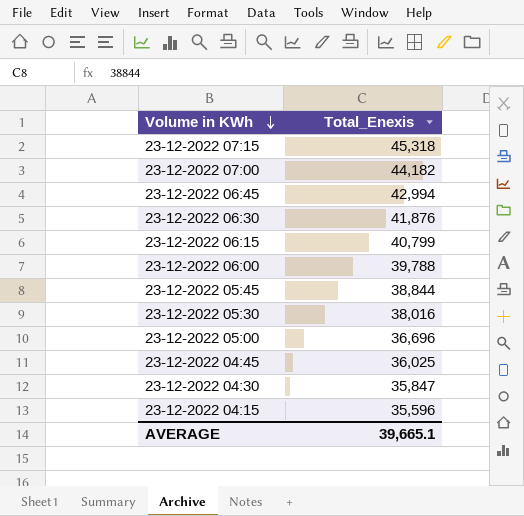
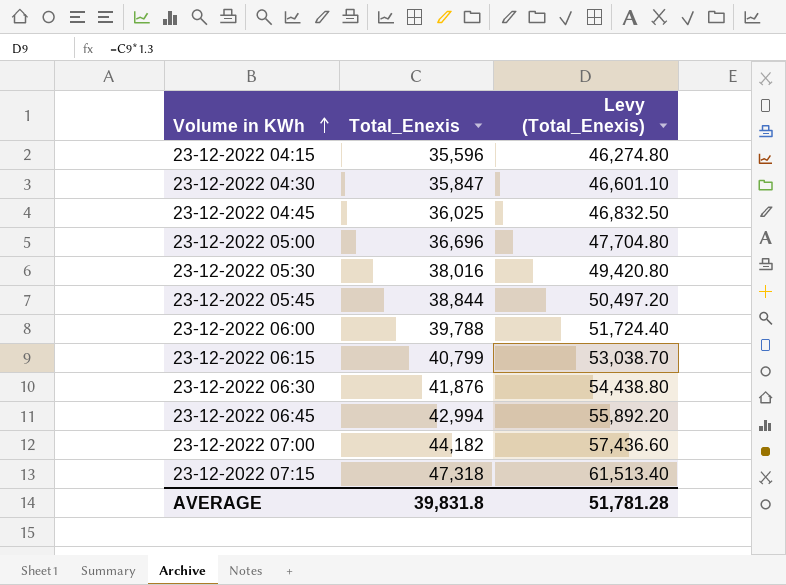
row order: Volume in KWh descending -> Volume in KWh ascending
column Levy (Total_Enexis) | formula: none -> [Total_Enexis] * 1.3
23-12-2022 07:15 | Total_Enexis: 45,318 -> 47,318
AVERAGE | Total_Enexis: 39,665.1 -> 39,831.8

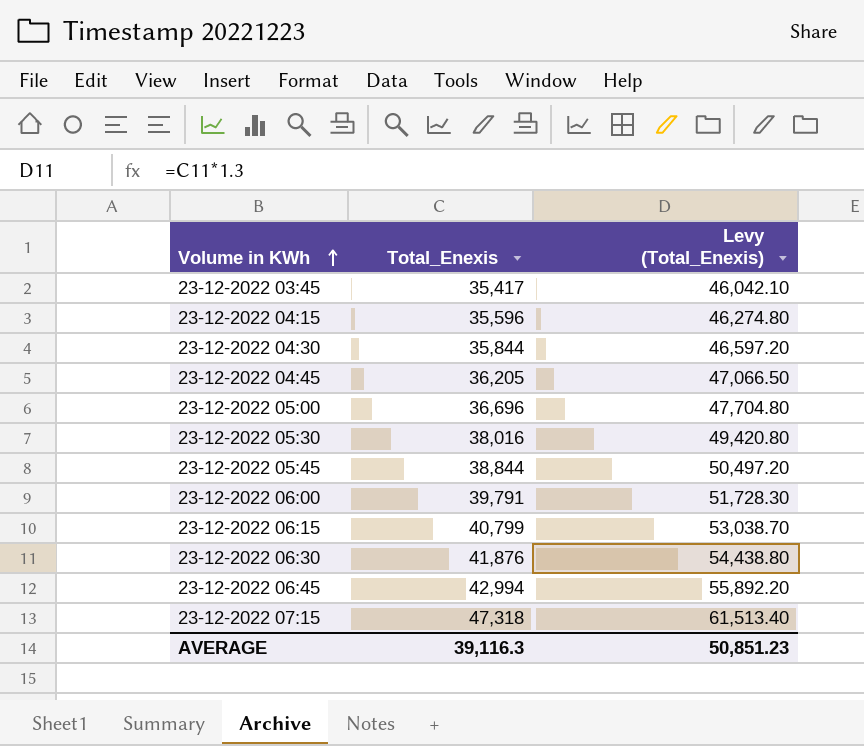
row 23-12-2022 07:00: 44,182 | 57,436.60 -> none
row 23-12-2022 03:45: none -> 35,417 | 46,042.10
23-12-2022 04:30 | Total_Enexis: 35,847 -> 35,844
23-12-2022 04:30 | Levy (Total_Enexis): 46,601.10 -> 46,597.20
23-12-2022 04:45 | Total_Enexis: 36,025 -> 36,205
23-12-2022 04:45 | Levy (Total_Enexis): 46,832.50 -> 47,066.50
23-12-2022 06:00 | Total_Enexis: 39,788 -> 39,791
23-12-2022 06:00 | Levy (Total_Enexis): 51,724.40 -> 51,728.30
AVERAGE | Total_Enexis: 39,831.8 -> 39,116.3
AVERAGE | Levy (Total_Enexis): 51,781.28 -> 50,851.23

